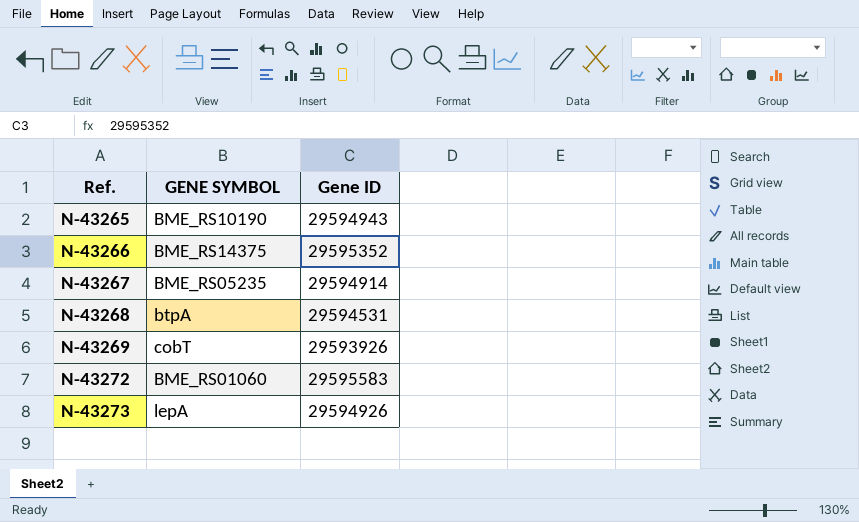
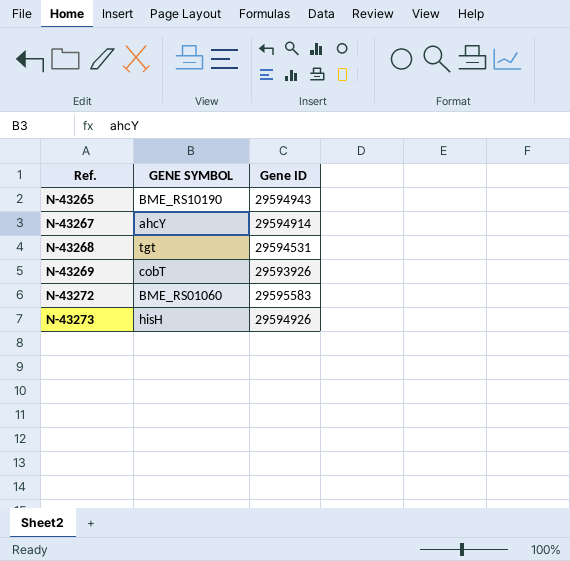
row N-43266: BME_RS14375 | 29595352 -> none
N-43267 | GENE SYMBOL: BME_RS05235 -> ahcY
N-43268 | GENE SYMBOL: btpA -> tgt
N-43273 | GENE SYMBOL: lepA -> hisH

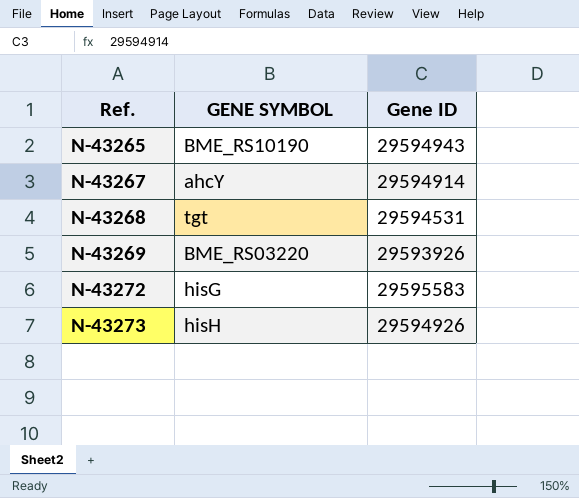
N-43269 | GENE SYMBOL: cobT -> BME_RS03220
N-43272 | GENE SYMBOL: BME_RS01060 -> hisG

